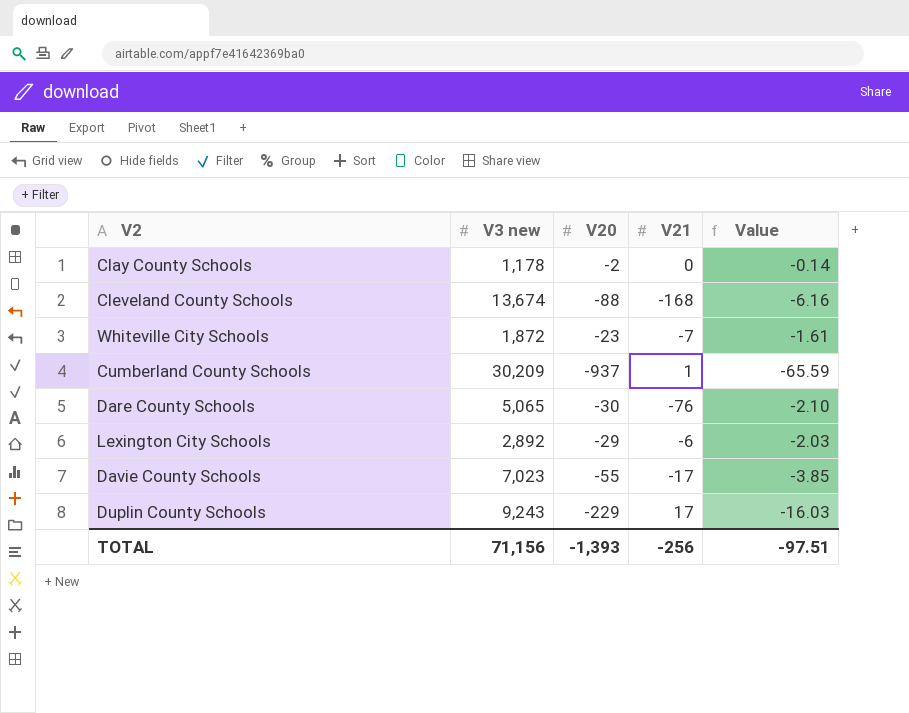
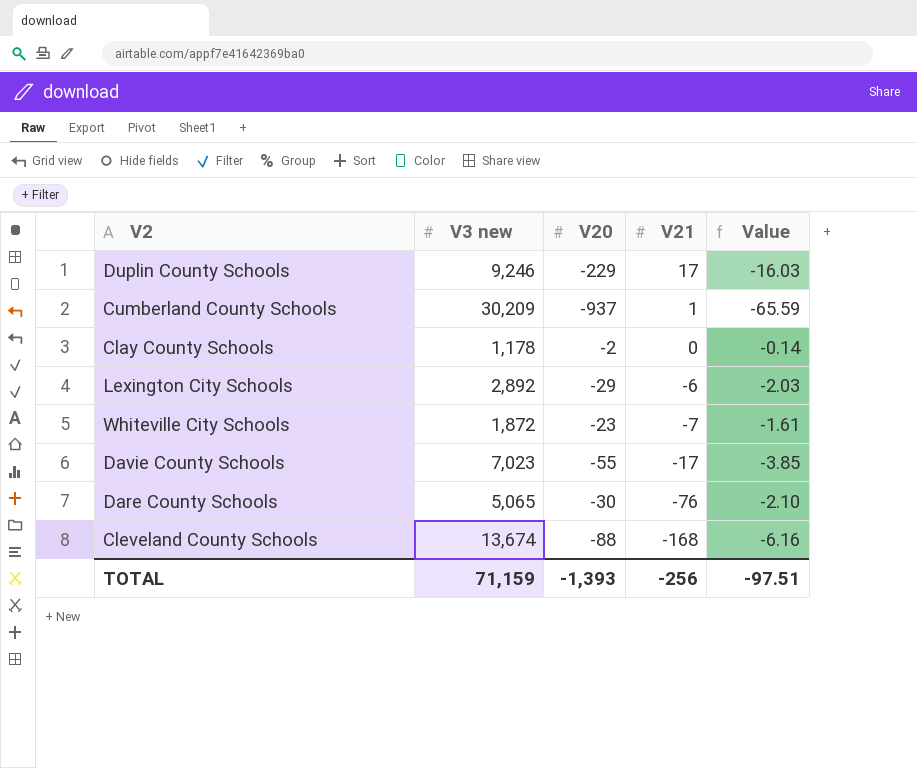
row order: none -> V21 descending
Duplin County Schools | V3 new: 9,243 -> 9,246
TOTAL | V3 new: 71,156 -> 71,159

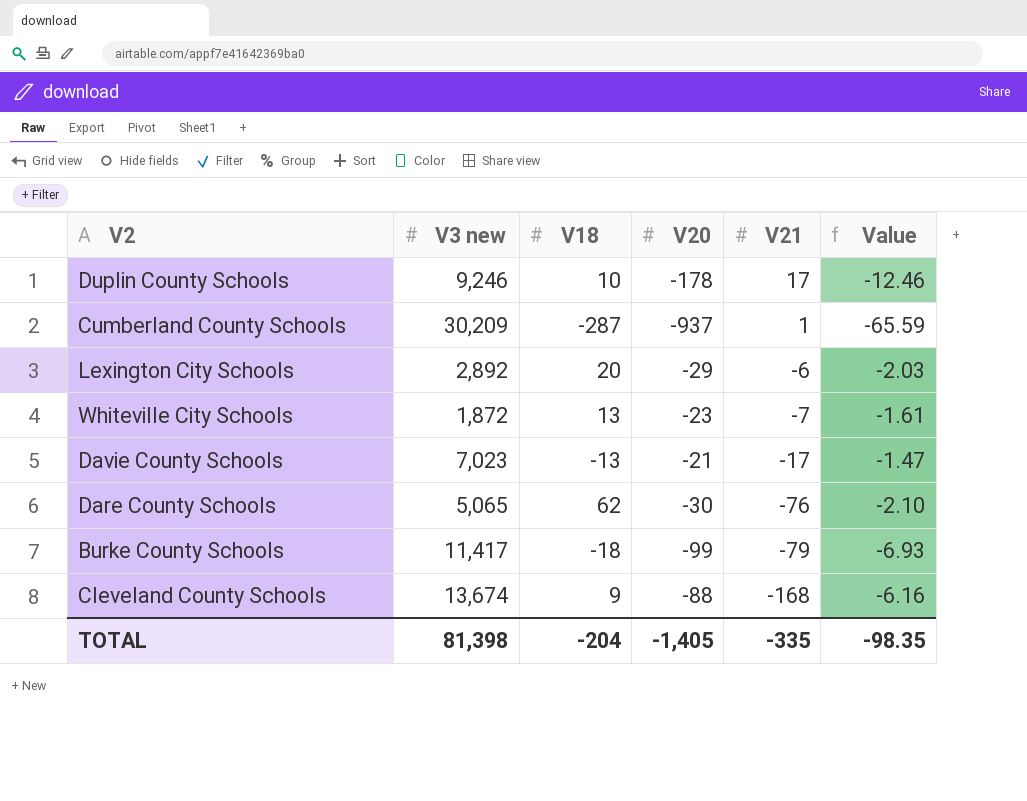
column V18 | position: none -> 3
row Clay County Schools: 1,178 | -2 | 0 | -0.14 -> none
Duplin County Schools | V20: -229 -> -178
Duplin County Schools | Value: -16.03 -> -12.46
Davie County Schools | V20: -55 -> -21
Davie County Schools | Value: -3.85 -> -1.47
row Burke County Schools: none -> 11,417 | -18 | -99 | -79 | -6.93
TOTAL | V3 new: 71,159 -> 81,398
TOTAL | V20: -1,393 -> -1,405
TOTAL | V21: -256 -> -335
TOTAL | Value: -97.51 -> -98.35

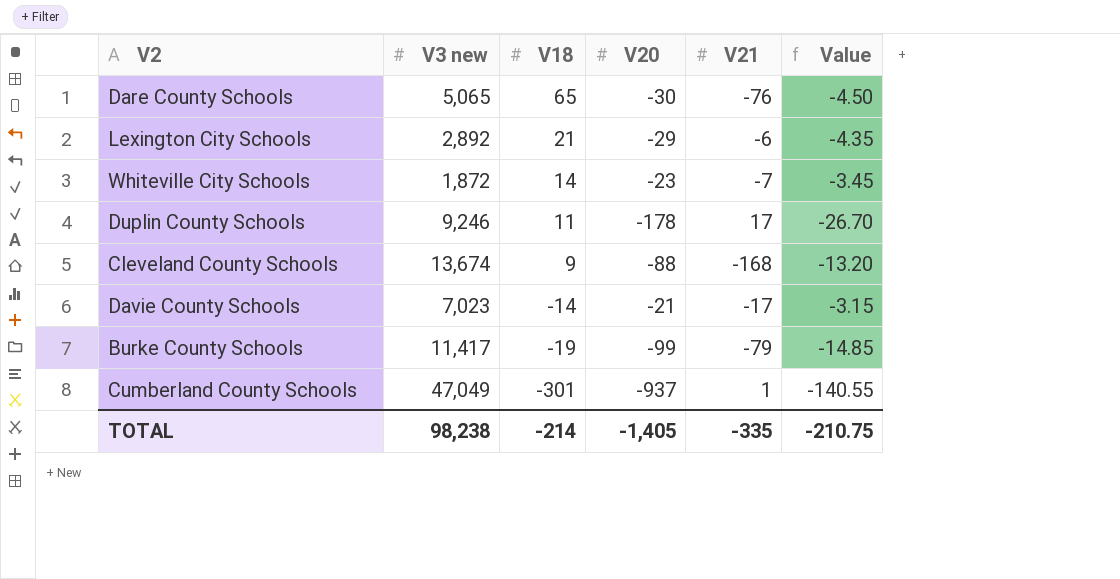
row order: V21 descending -> V18 descending
column Value | formula: [V20] * 0.07 -> [V20] * 0.15
Dare County Schools | V18: 62 -> 65
Lexington City Schools | V18: 20 -> 21
Whiteville City Schools | V18: 13 -> 14
Duplin County Schools | V18: 10 -> 11
Davie County Schools | V18: -13 -> -14
Burke County Schools | V18: -18 -> -19
Cumberland County Schools | V3 new: 30,209 -> 47,049
Cumberland County Schools | V18: -287 -> -301
TOTAL | V3 new: 81,398 -> 98,238
TOTAL | V18: -204 -> -214
TOTAL | Value: -98.35 -> -210.75

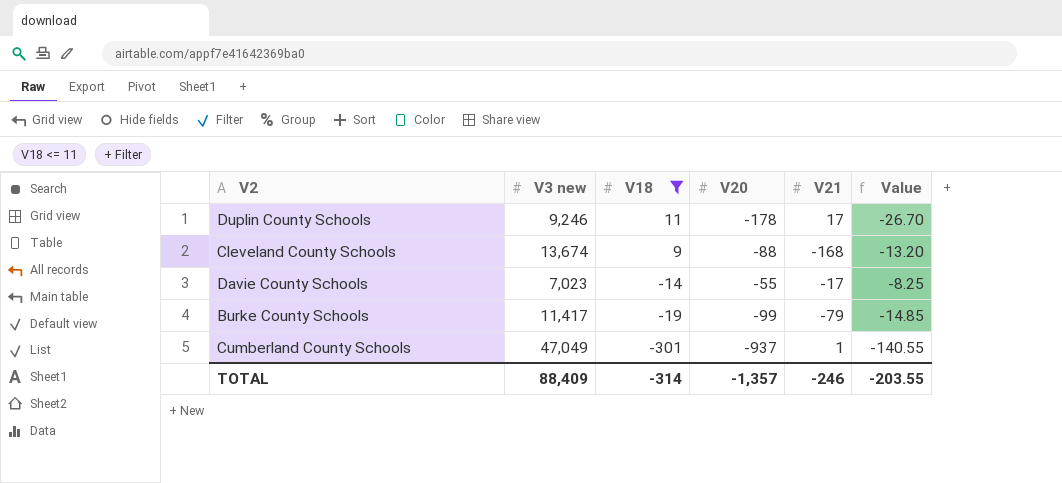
filter: none -> V18 <= 11
Davie County Schools | V20: -21 -> -55
Davie County Schools | Value: -3.15 -> -8.25
TOTAL | V3 new: 98,238 -> 88,409
TOTAL | V18: -214 -> -314
TOTAL | V20: -1,405 -> -1,357
TOTAL | V21: -335 -> -246
TOTAL | Value: -210.75 -> -203.55

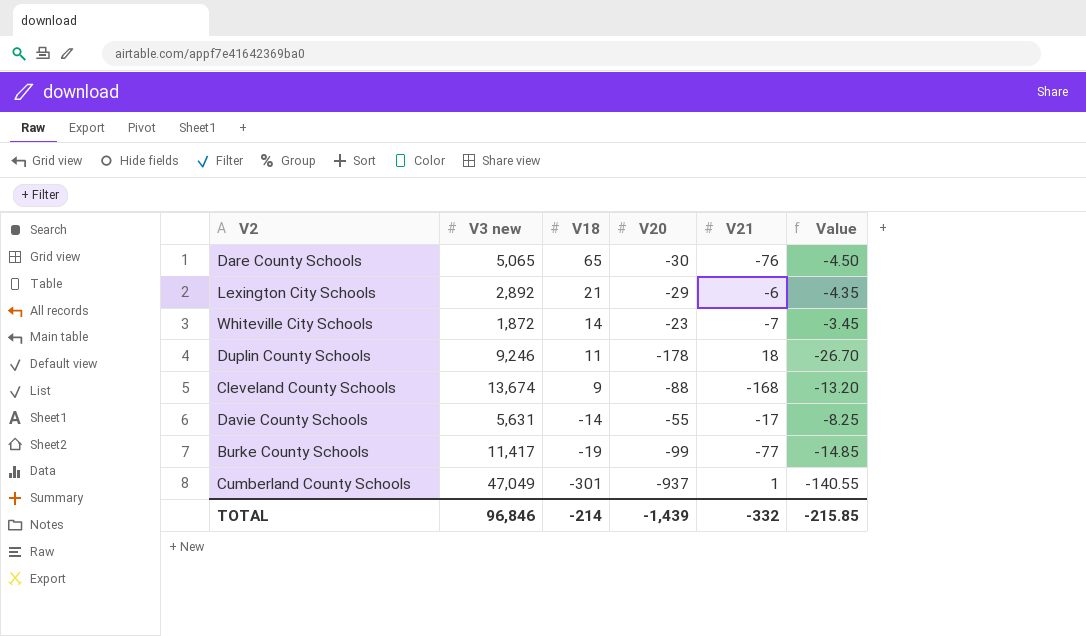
filter: V18 <= 11 -> none
Duplin County Schools | V21: 17 -> 18
Davie County Schools | V3 new: 7,023 -> 5,631
Burke County Schools | V21: -79 -> -77
TOTAL | V3 new: 88,409 -> 96,846
TOTAL | V18: -314 -> -214
TOTAL | V20: -1,357 -> -1,439
TOTAL | V21: -246 -> -332
TOTAL | Value: -203.55 -> -215.85

